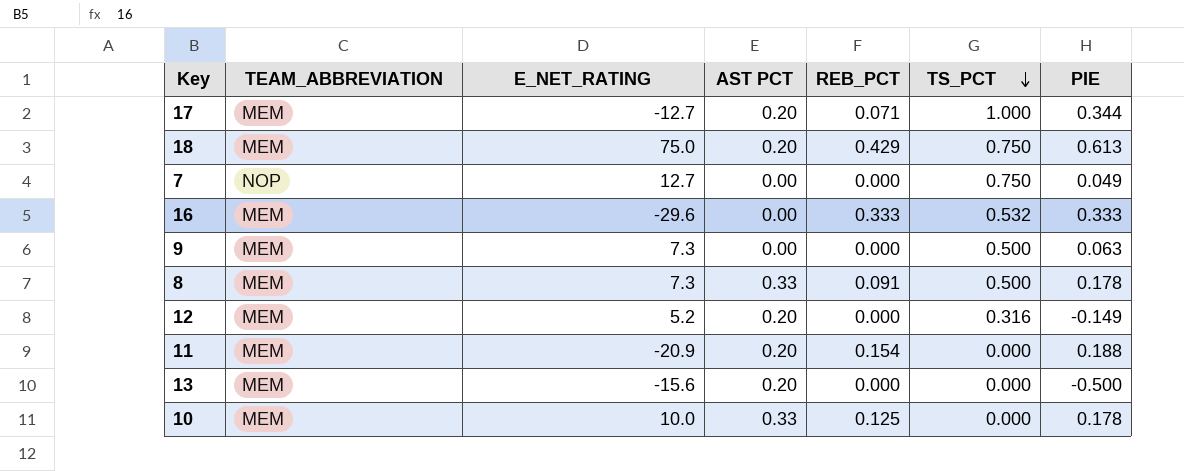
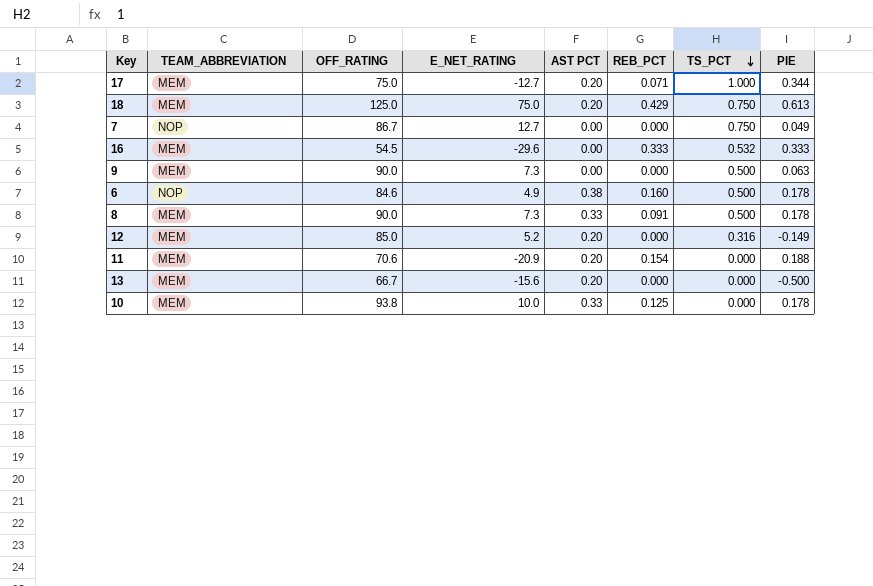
column OFF_RATING | position: none -> 3
row 6: none -> NOP | 84.6 | 4.9 | 0.38 | 0.160 | 0.500 | 0.178

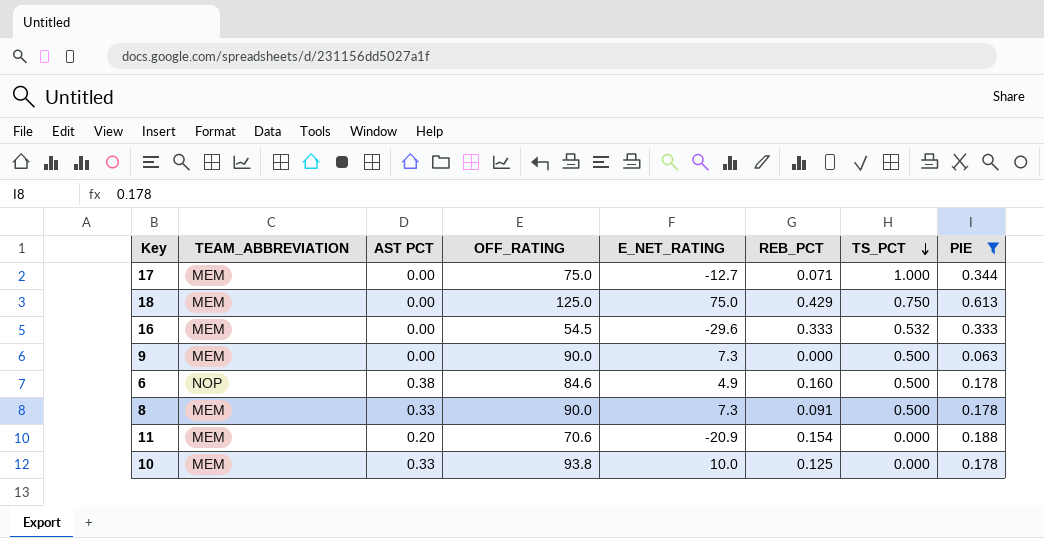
filter: none -> PIE >= 0.063
column AST PCT | position: 5 -> 3
17 | AST PCT: 0.20 -> 0.00
18 | AST PCT: 0.20 -> 0.00

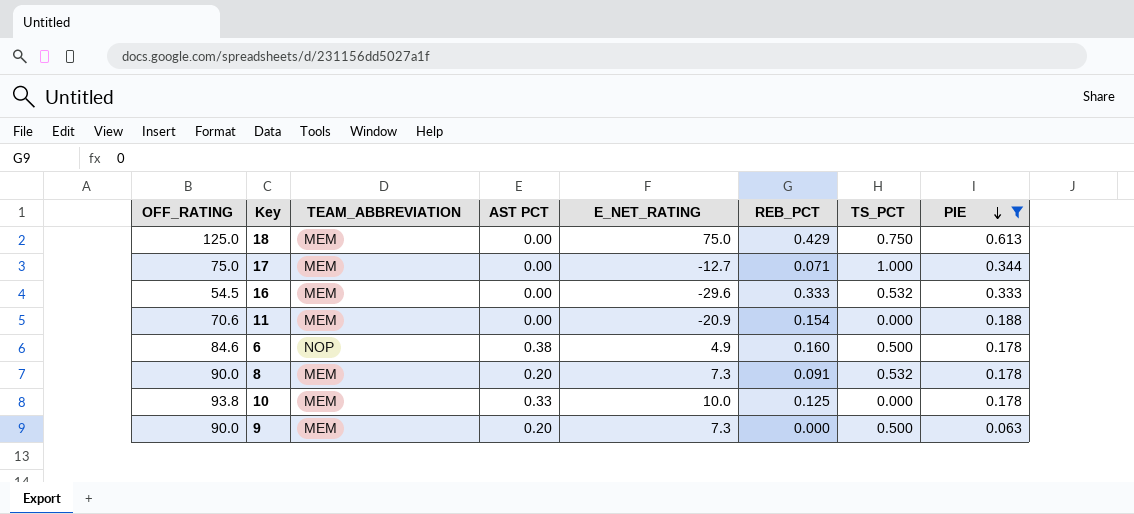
row order: TS_PCT descending -> PIE descending
column OFF_RATING | position: 4 -> 1
11 | AST PCT: 0.20 -> 0.00
8 | AST PCT: 0.33 -> 0.20
8 | TS_PCT: 0.500 -> 0.532
9 | AST PCT: 0.00 -> 0.20

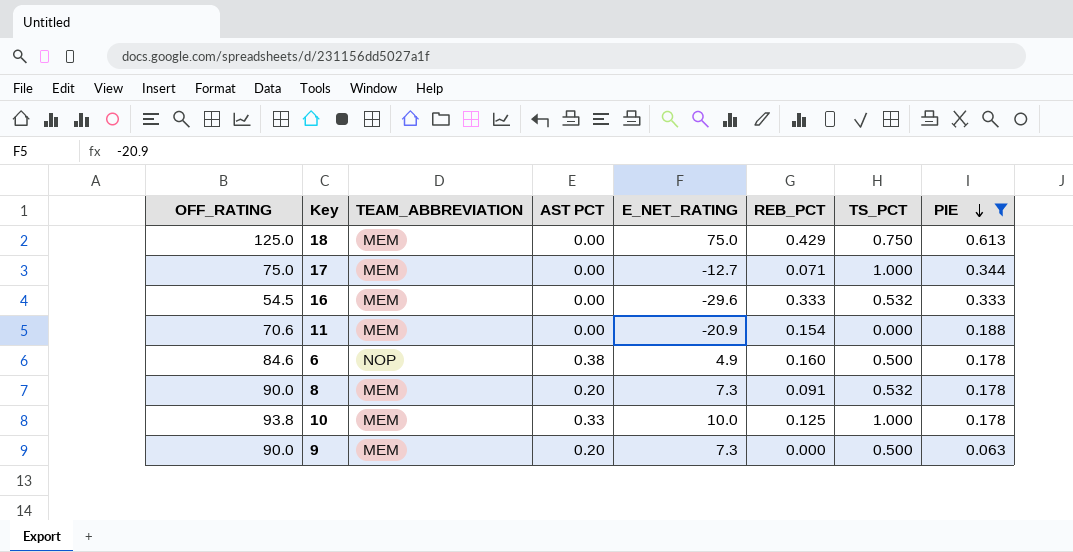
10 | TS_PCT: 0.000 -> 1.000

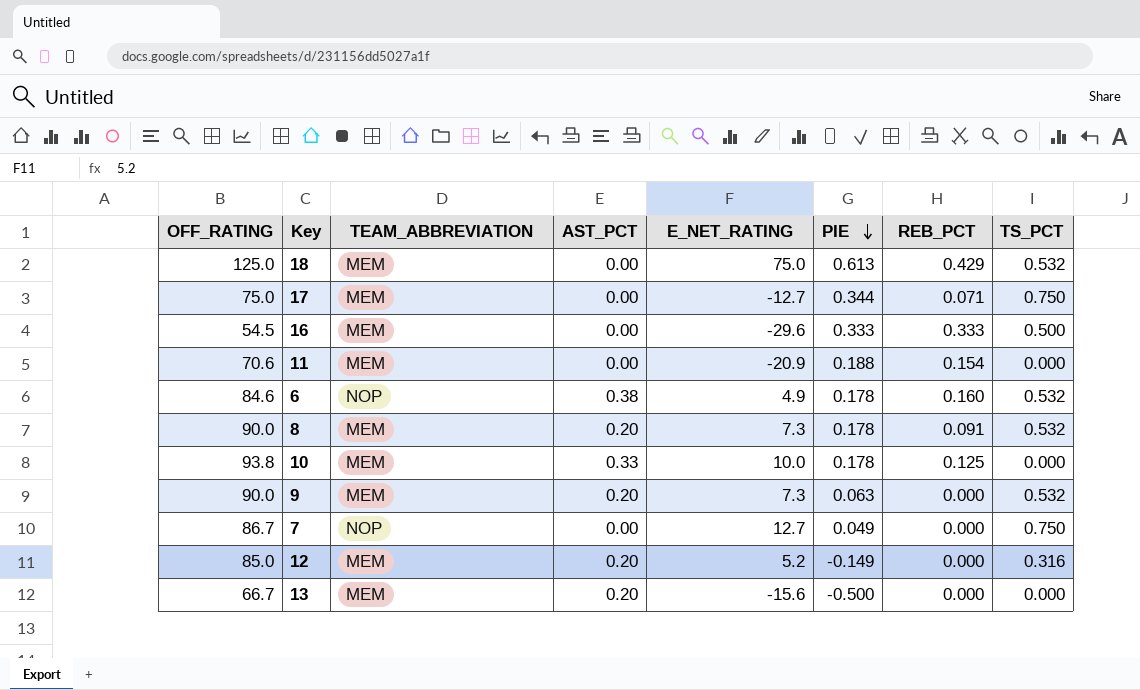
filter: PIE >= 0.063 -> none
column name: AST PCT -> AST_PCT
column PIE | position: 8 -> 6
18 | TS_PCT: 0.750 -> 0.532
17 | TS_PCT: 1.000 -> 0.750
16 | TS_PCT: 0.532 -> 0.500
6 | TS_PCT: 0.500 -> 0.532
10 | TS_PCT: 1.000 -> 0.000
9 | TS_PCT: 0.500 -> 0.532

